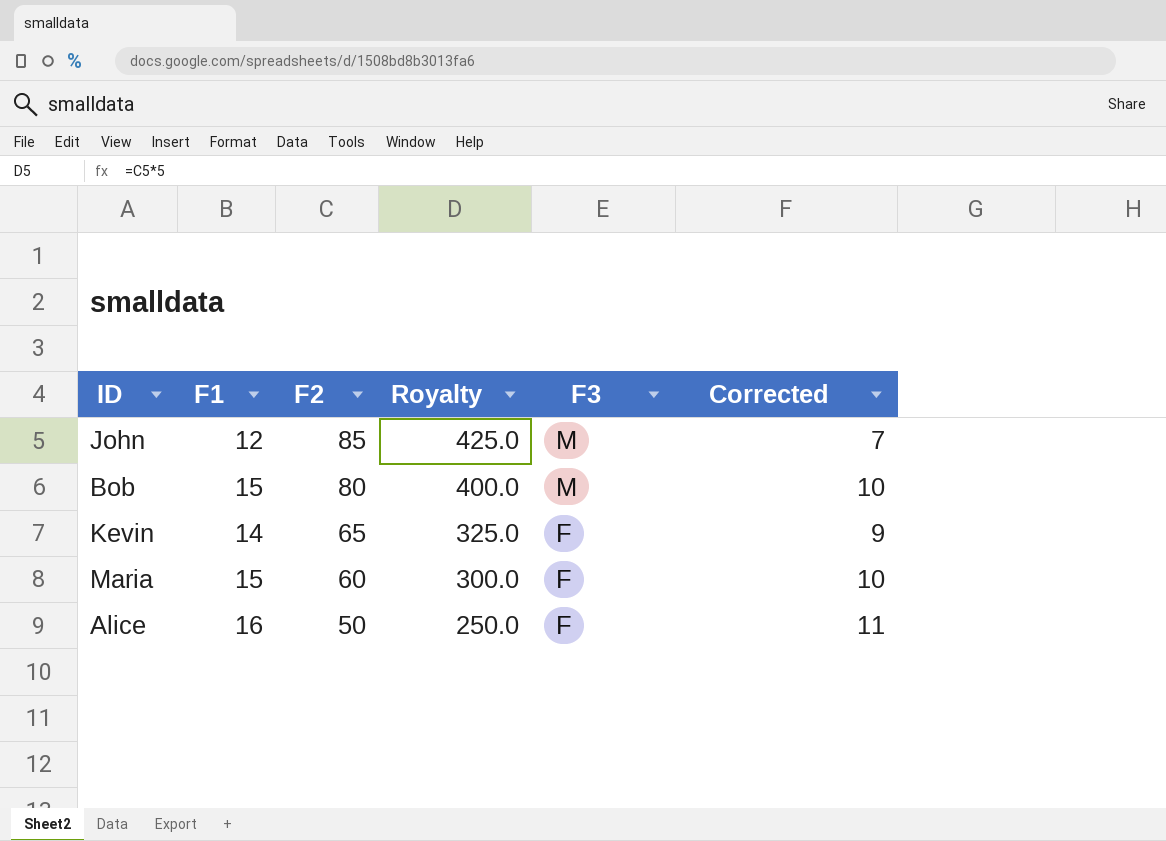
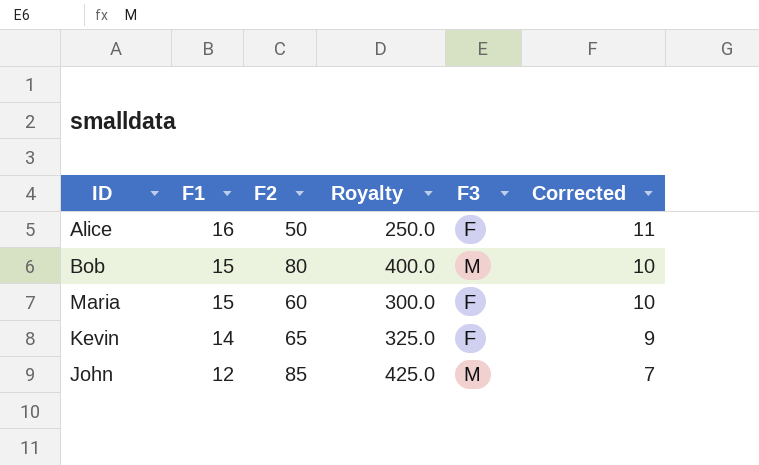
row order: F2 descending -> F1 descending

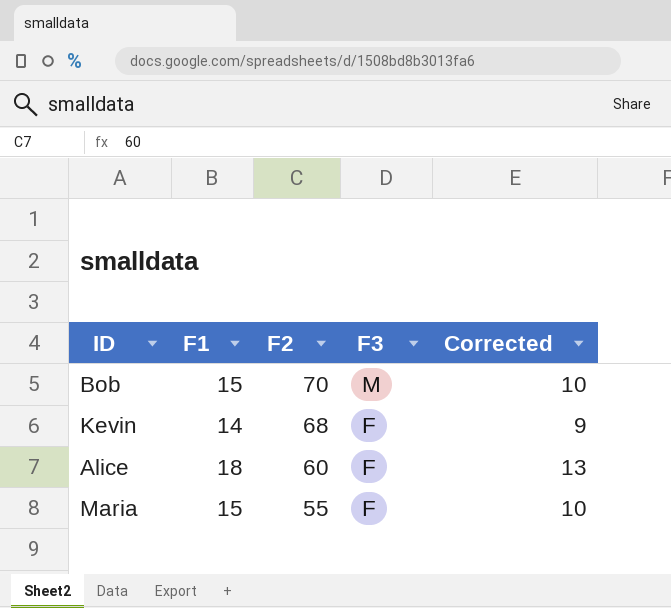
row order: F1 descending -> F2 descending
column Royalty | formula: [F2] * 5 -> none
row John: 12 | 85 | 425.0 | M | 7 -> none
Bob | F2: 80 -> 70
Kevin | F2: 65 -> 68
Alice | F1: 16 -> 18
Alice | F2: 50 -> 60
Alice | Corrected: 11 -> 13
Maria | F2: 60 -> 55

